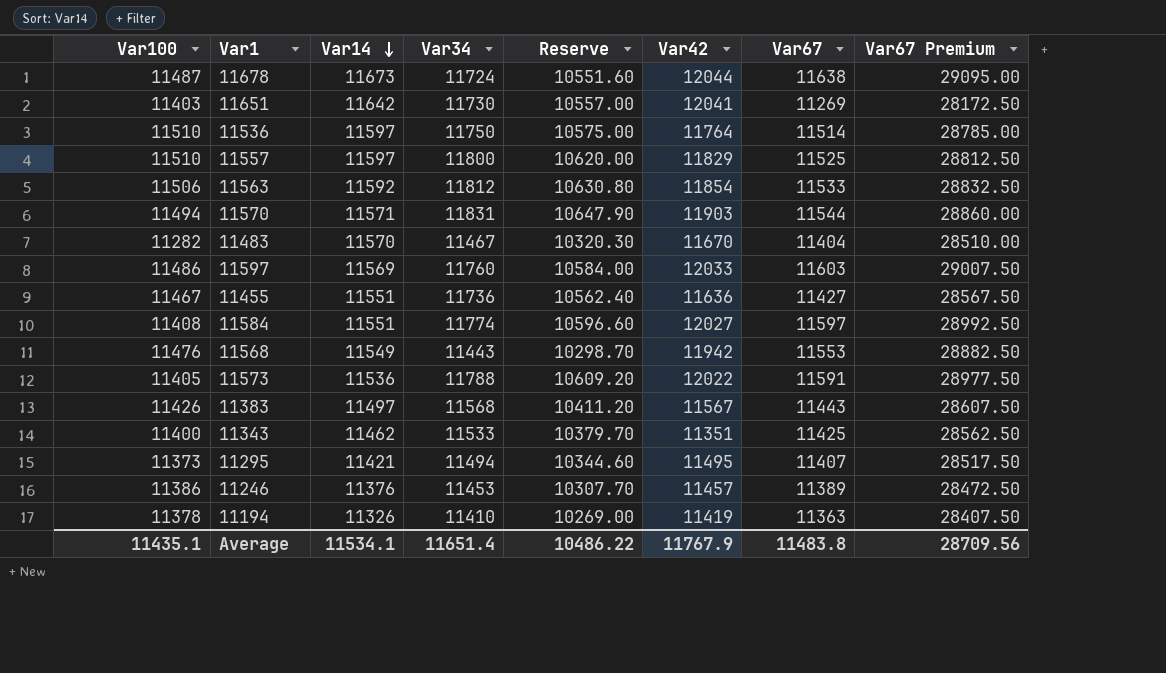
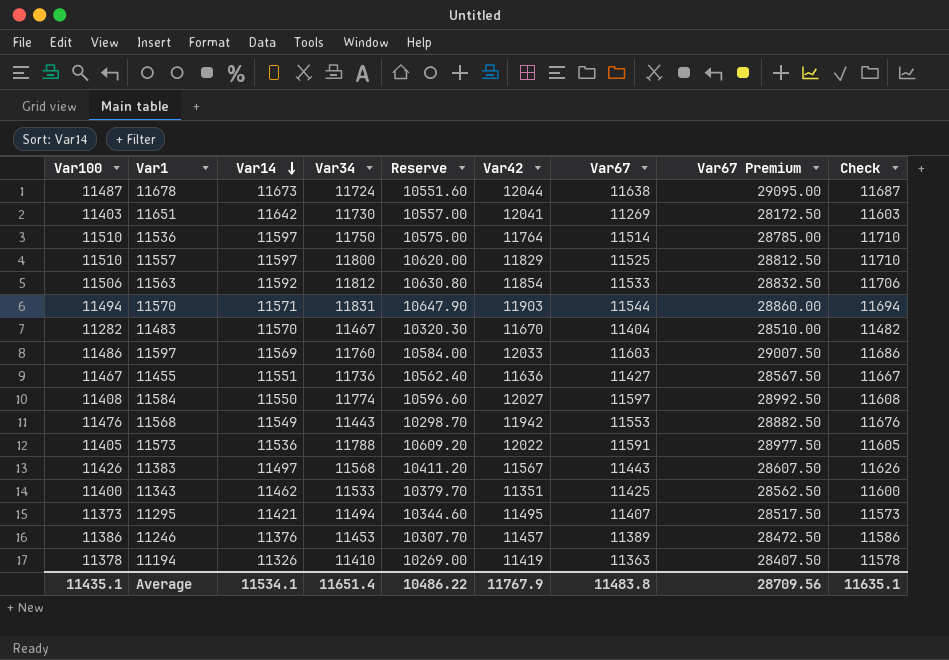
column Check | formula: none -> [Var100] + 200
11584 | Var14: 11551 -> 11550

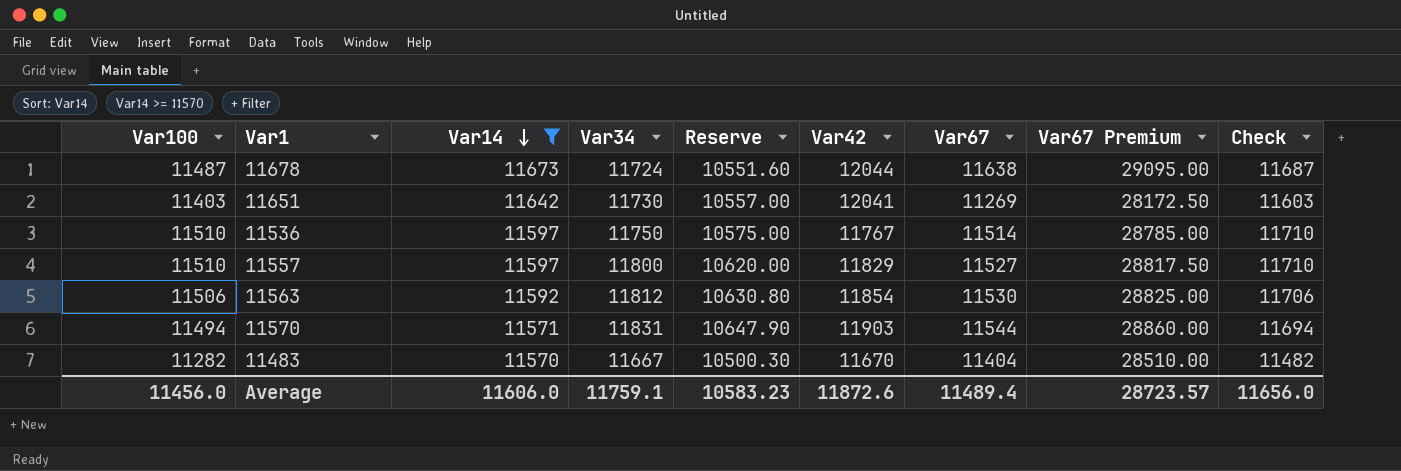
filter: none -> Var14 >= 11570
11536 | Var42: 11764 -> 11767
11557 | Var67: 11525 -> 11527
11557 | Var67 Premium: 28812.50 -> 28817.50
11563 | Var67: 11533 -> 11530
11563 | Var67 Premium: 28832.50 -> 28825.00
11483 | Var34: 11467 -> 11667
11483 | Reserve: 10320.30 -> 10500.30
Average | Var100: 11435.1 -> 11456.0
Average | Var14: 11534.1 -> 11606.0
Average | Var34: 11651.4 -> 11759.1
Average | Reserve: 10486.22 -> 10583.23
Average | Var42: 11767.9 -> 11872.6
Average | Var67: 11483.8 -> 11489.4
Average | Var67 Premium: 28709.56 -> 28723.57
Average | Check: 11635.1 -> 11656.0

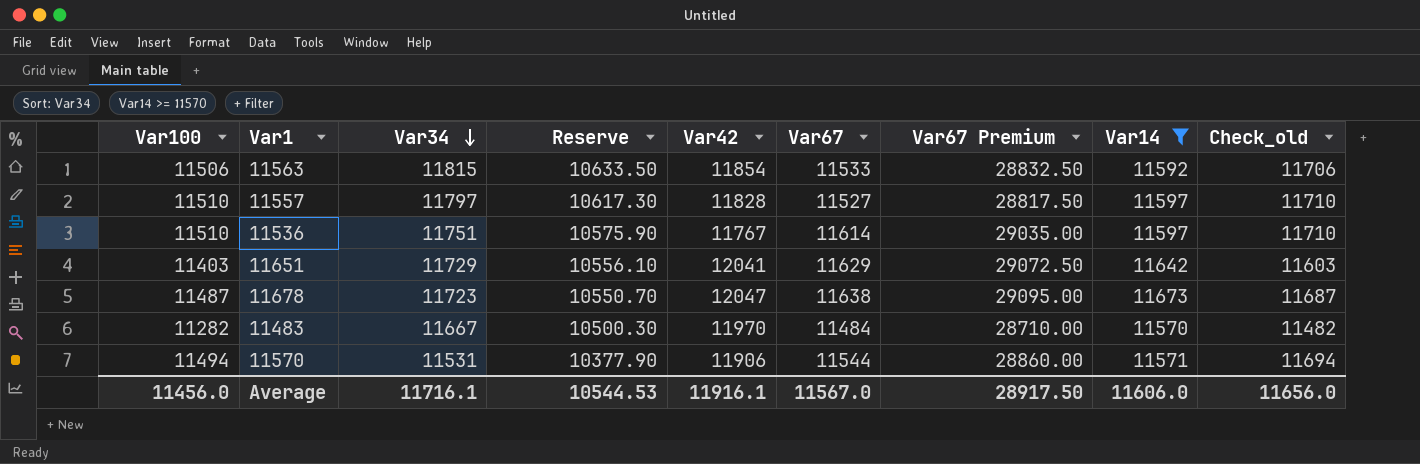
row order: Var14 descending -> Var34 descending
column Var14 | position: 3 -> 8
column name: Check -> Check_old
11563 | Var34: 11812 -> 11815
11563 | Reserve: 10630.80 -> 10633.50
11563 | Var67: 11530 -> 11533
11563 | Var67 Premium: 28825.00 -> 28832.50
11557 | Var34: 11800 -> 11797
11557 | Reserve: 10620.00 -> 10617.30
11557 | Var42: 11829 -> 11828
11536 | Var34: 11750 -> 11751
11536 | Reserve: 10575.00 -> 10575.90
11536 | Var67: 11514 -> 11614
11536 | Var67 Premium: 28785.00 -> 29035.00
11651 | Var34: 11730 -> 11729
11651 | Reserve: 10557.00 -> 10556.10
11651 | Var67: 11269 -> 11629
11651 | Var67 Premium: 28172.50 -> 29072.50
11678 | Var34: 11724 -> 11723
11678 | Reserve: 10551.60 -> 10550.70
11678 | Var42: 12044 -> 12047
11483 | Var42: 11670 -> 11970
11483 | Var67: 11404 -> 11484
11483 | Var67 Premium: 28510.00 -> 28710.00
11570 | Var34: 11831 -> 11531
11570 | Reserve: 10647.90 -> 10377.90
11570 | Var42: 11903 -> 11906
Average | Var34: 11759.1 -> 11716.1
Average | Reserve: 10583.23 -> 10544.53
Average | Var42: 11872.6 -> 11916.1
Average | Var67: 11489.4 -> 11567.0
Average | Var67 Premium: 28723.57 -> 28917.50

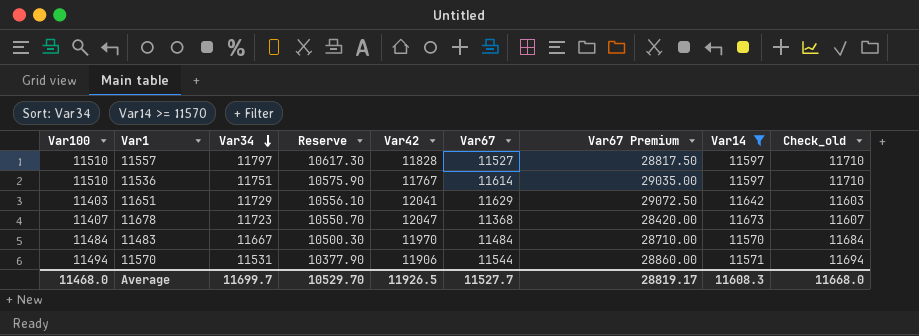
row 11563: 11506 | 11815 | 10633.50 | 11854 | 11533 | 28832.50 | 11592 | 11706 -> none
11678 | Var100: 11487 -> 11407
11678 | Var67: 11638 -> 11368
11678 | Var67 Premium: 29095.00 -> 28420.00
11678 | Check_old: 11687 -> 11607
11483 | Var100: 11282 -> 11484
11483 | Check_old: 11482 -> 11684
Average | Var100: 11456.0 -> 11468.0
Average | Var34: 11716.1 -> 11699.7
Average | Reserve: 10544.53 -> 10529.70
Average | Var42: 11916.1 -> 11926.5
Average | Var67: 11567.0 -> 11527.7
Average | Var67 Premium: 28917.50 -> 28819.17
Average | Var14: 11606.0 -> 11608.3
Average | Check_old: 11656.0 -> 11668.0

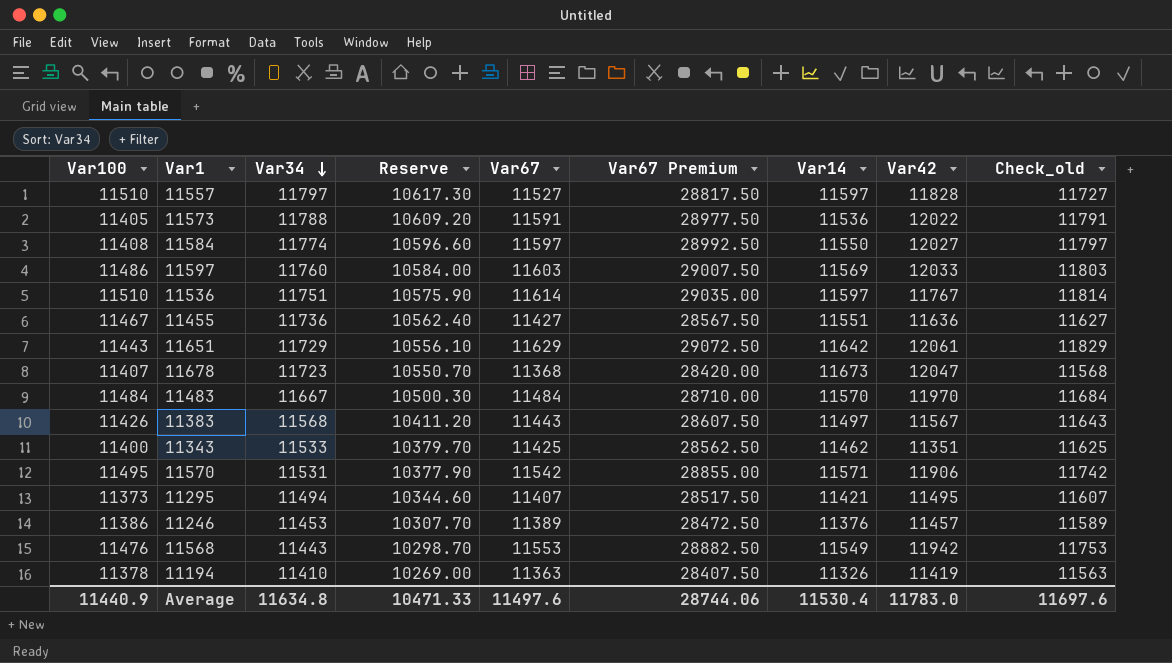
filter: Var14 >= 11570 -> none
column Var42 | position: 5 -> 8
column Check_old | formula: [Var100] + 200 -> [Var67] + 200
11651 | Var100: 11403 -> 11443
11651 | Var42: 12041 -> 12061
11570 | Var100: 11494 -> 11495
11570 | Var67: 11544 -> 11542
11570 | Var67 Premium: 28860.00 -> 28855.00
Average | Var100: 11468.0 -> 11440.9
Average | Var34: 11699.7 -> 11634.8
Average | Reserve: 10529.70 -> 10471.33
Average | Var67: 11527.7 -> 11497.6
Average | Var67 Premium: 28819.17 -> 28744.06
Average | Var14: 11608.3 -> 11530.4
Average | Var42: 11926.5 -> 11783.0
Average | Check_old: 11668.0 -> 11697.6

